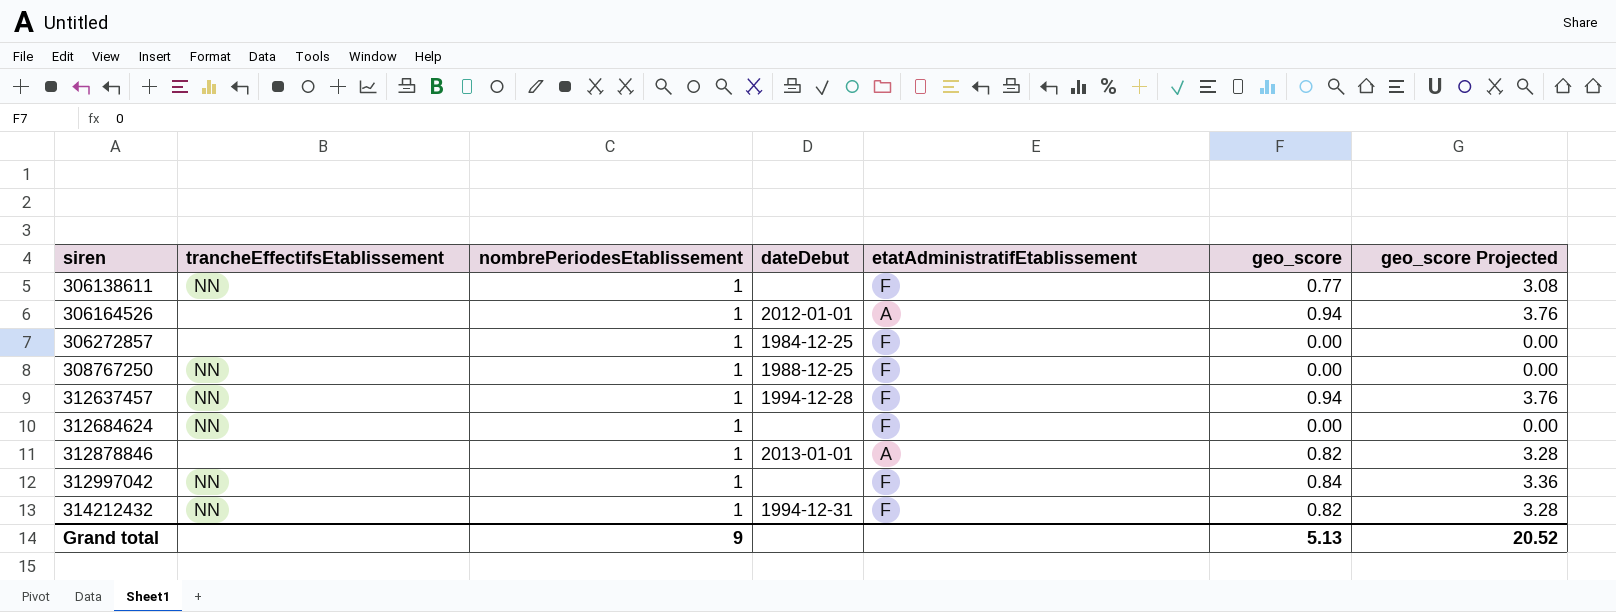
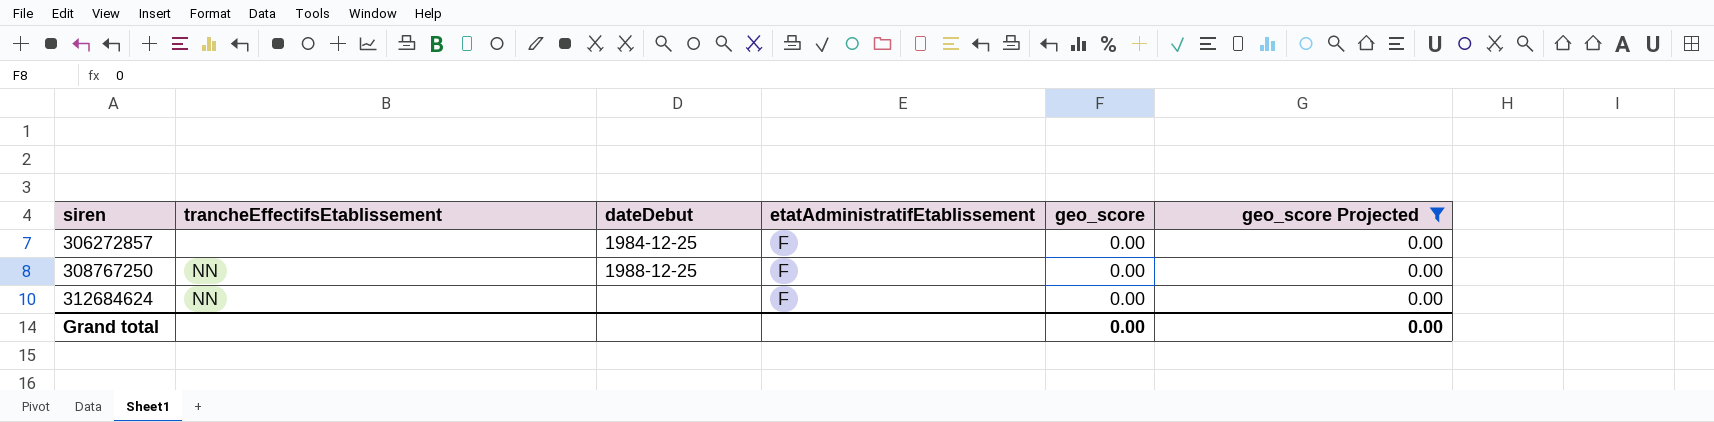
filter: none -> geo_score Projected = 0.00
column nombrePeriodesEtablissement | position: 3 -> none
Grand total | geo_score: 5.13 -> 0.00
Grand total | geo_score Projected: 20.52 -> 0.00

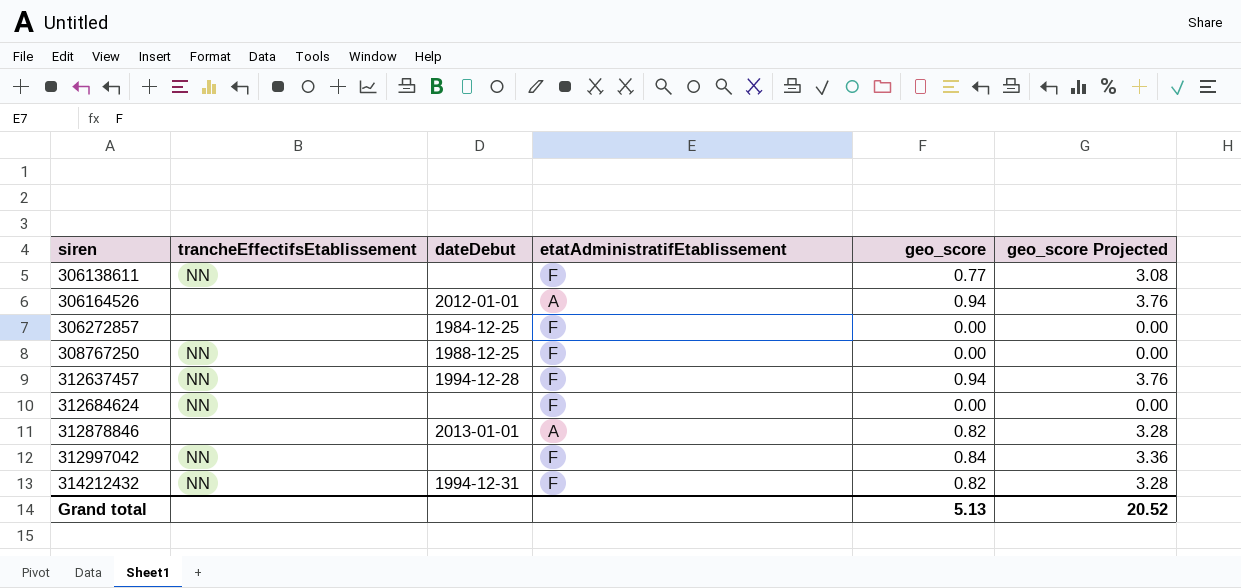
filter: geo_score Projected = 0.00 -> none
Grand total | geo_score: 0.00 -> 5.13
Grand total | geo_score Projected: 0.00 -> 20.52

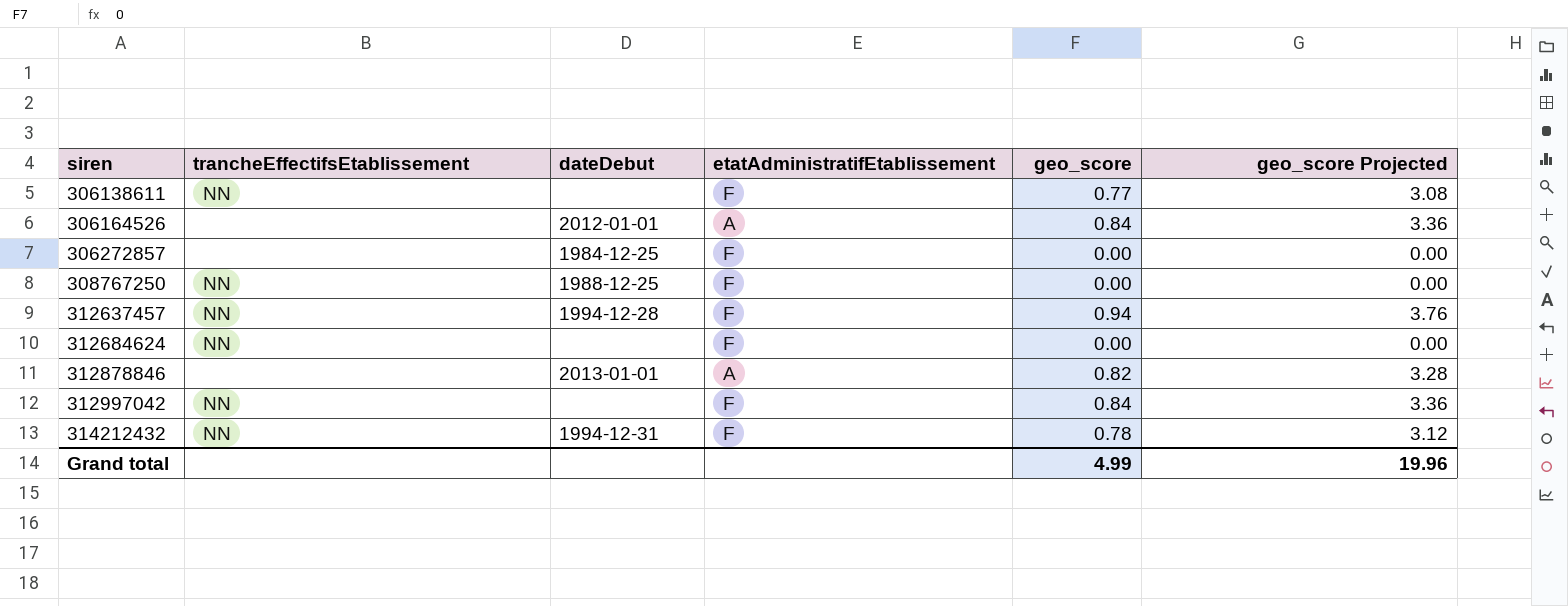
306164526 | geo_score: 0.94 -> 0.84
306164526 | geo_score Projected: 3.76 -> 3.36
314212432 | geo_score: 0.82 -> 0.78
314212432 | geo_score Projected: 3.28 -> 3.12
Grand total | geo_score: 5.13 -> 4.99
Grand total | geo_score Projected: 20.52 -> 19.96

